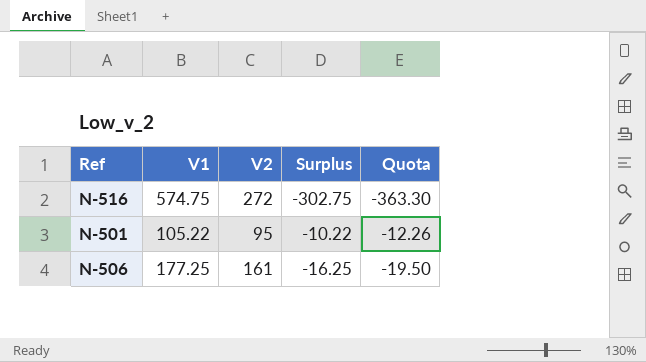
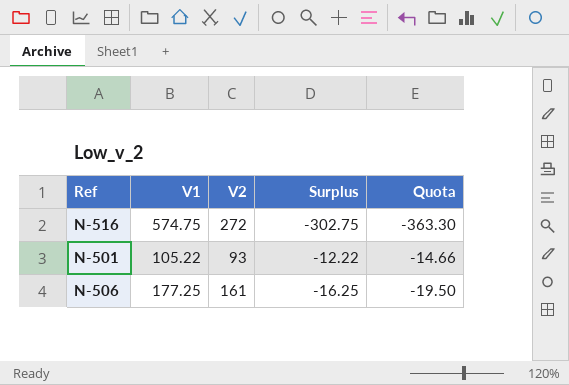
N-501 | V2: 95 -> 93
N-501 | Surplus: -10.22 -> -12.22
N-501 | Quota: -12.26 -> -14.66

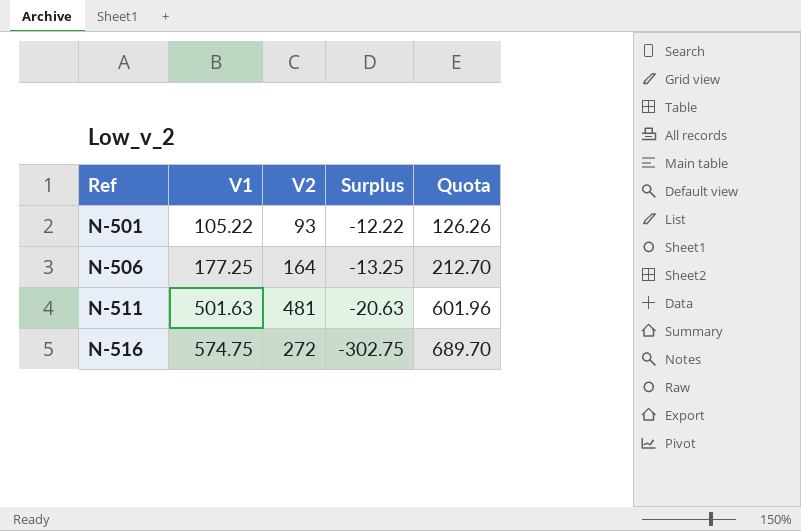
row order: none -> Ref ascending
column Quota | formula: [Surplus] * 1.2 -> [V1] * 1.2
N-506 | V2: 161 -> 164
N-506 | Surplus: -16.25 -> -13.25
row N-511: none -> 501.63 | 481 | -20.63 | 601.96

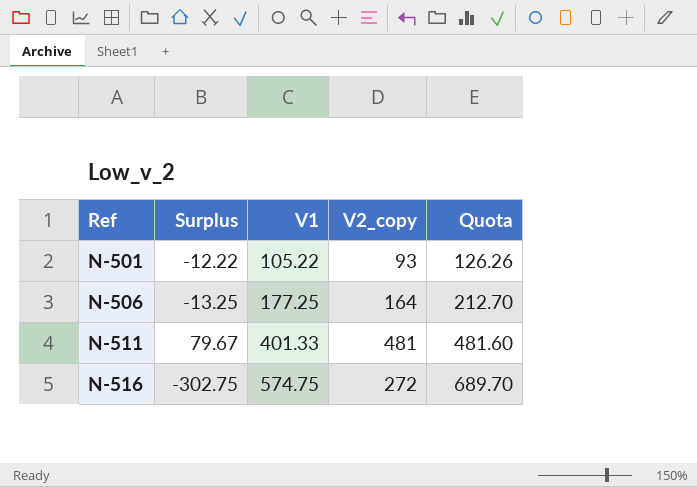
column Surplus | position: 4 -> 2
column name: V2 -> V2_copy
N-511 | Surplus: -20.63 -> 79.67
N-511 | V1: 501.63 -> 401.33
N-511 | Quota: 601.96 -> 481.60

